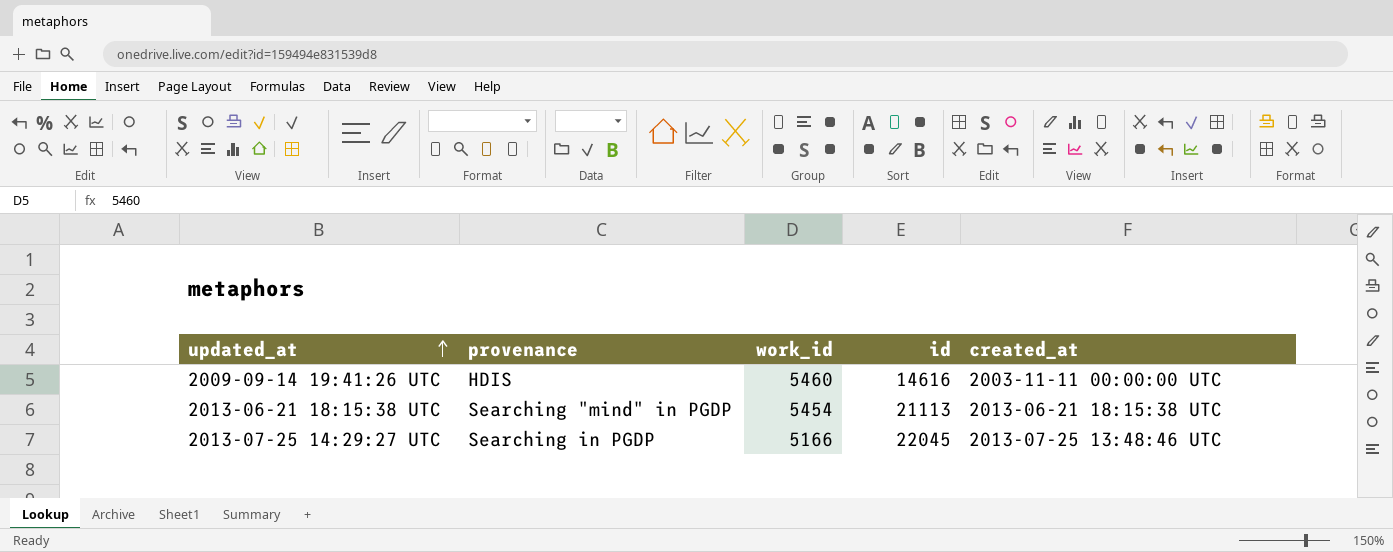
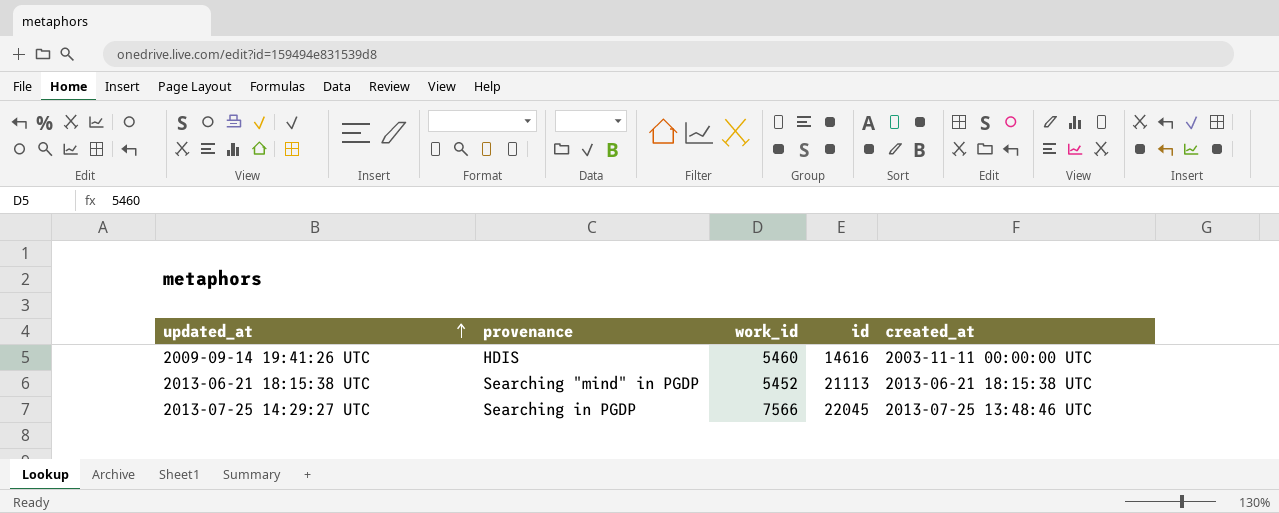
2013-06-21 18:15:38 UTC | work_id: 5454 -> 5452
2013-07-25 14:29:27 UTC | work_id: 5166 -> 7566

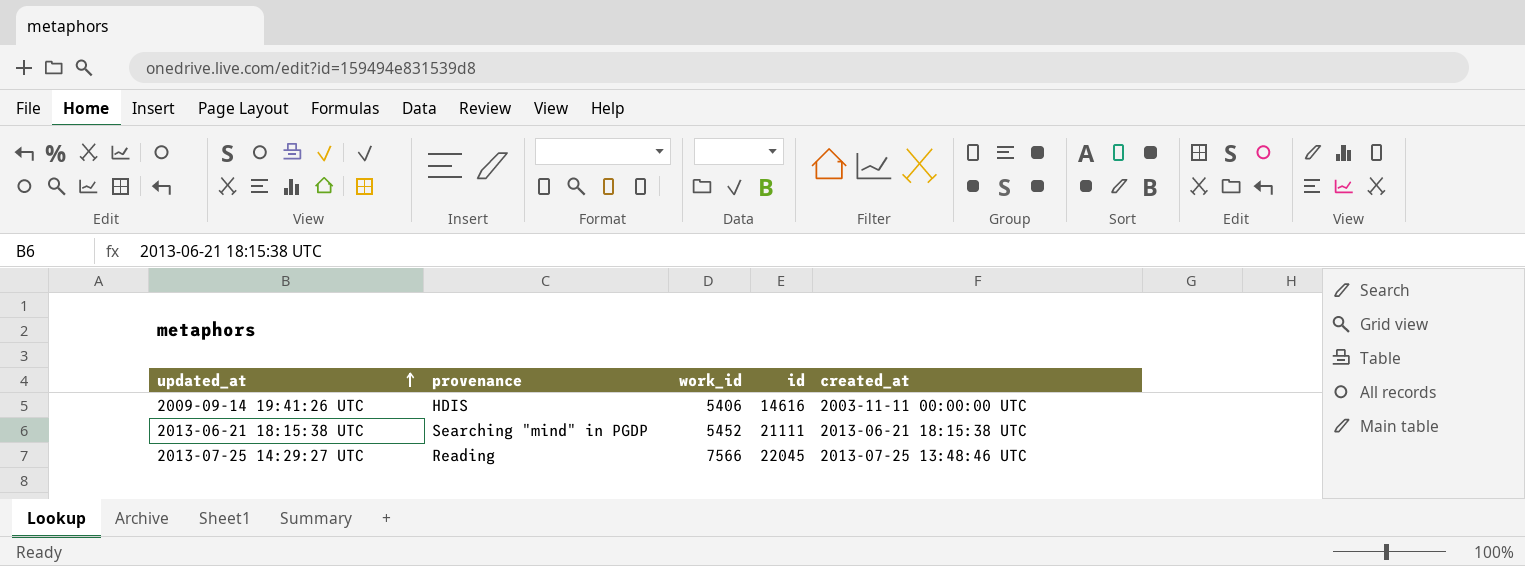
2009-09-14 19:41:26 UTC | work_id: 5460 -> 5406
2013-06-21 18:15:38 UTC | id: 21113 -> 21111
2013-07-25 14:29:27 UTC | provenance: Searching in PGDP -> Reading

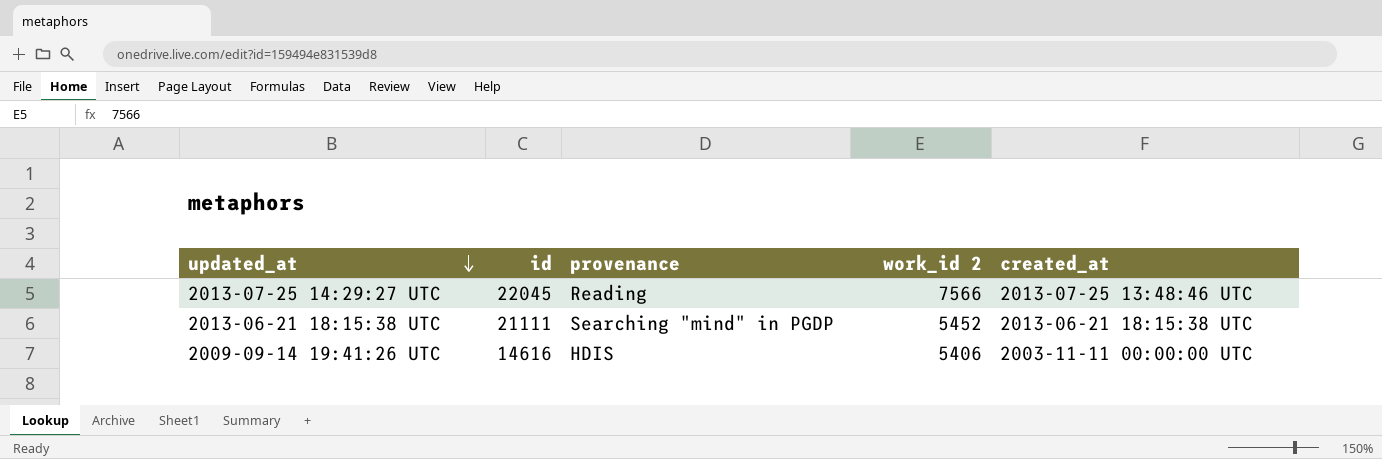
row order: updated_at ascending -> updated_at descending
column id | position: 4 -> 2
column name: work_id -> work_id 2

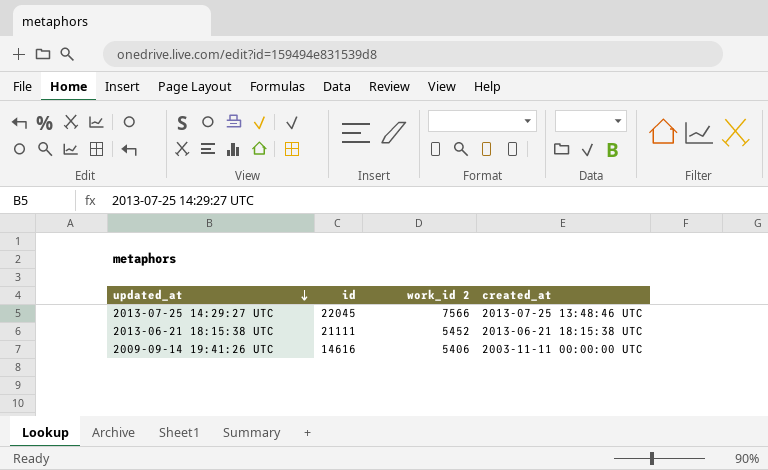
column provenance | position: 3 -> none

